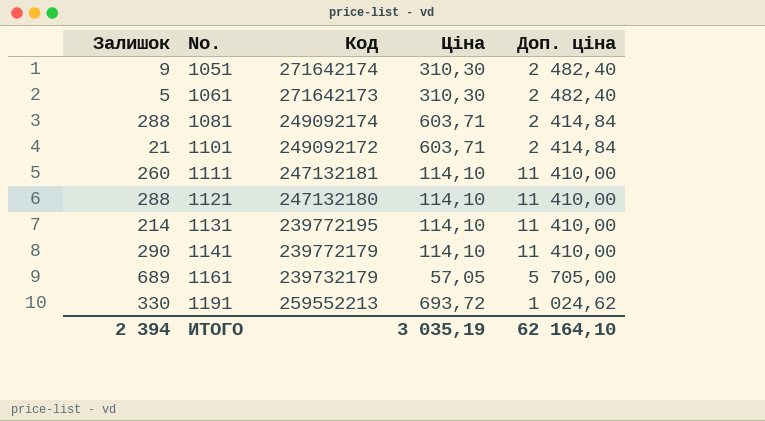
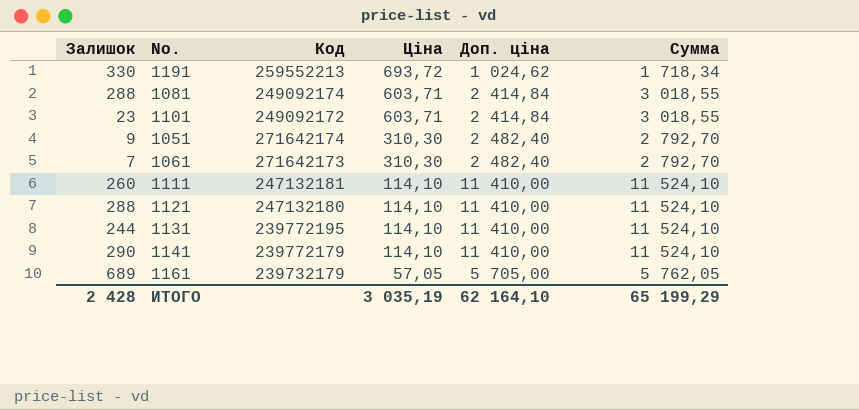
row order: No. ascending -> Ціна descending
column Сумма | formula: none -> [Ціна] + [Доп. ціна]
1101 | Залишок: 21 -> 23
1061 | Залишок: 5 -> 7
1131 | Залишок: 214 -> 244
ИТОГО | Залишок: 2 394 -> 2 428

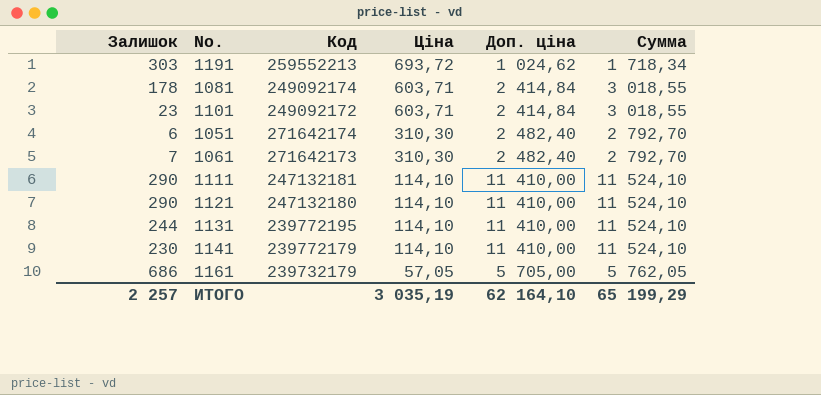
1191 | Залишок: 330 -> 303
1081 | Залишок: 288 -> 178
1051 | Залишок: 9 -> 6
1111 | Залишок: 260 -> 290
1121 | Залишок: 288 -> 290
1141 | Залишок: 290 -> 230
1161 | Залишок: 689 -> 686
ИТОГО | Залишок: 2 428 -> 2 257

